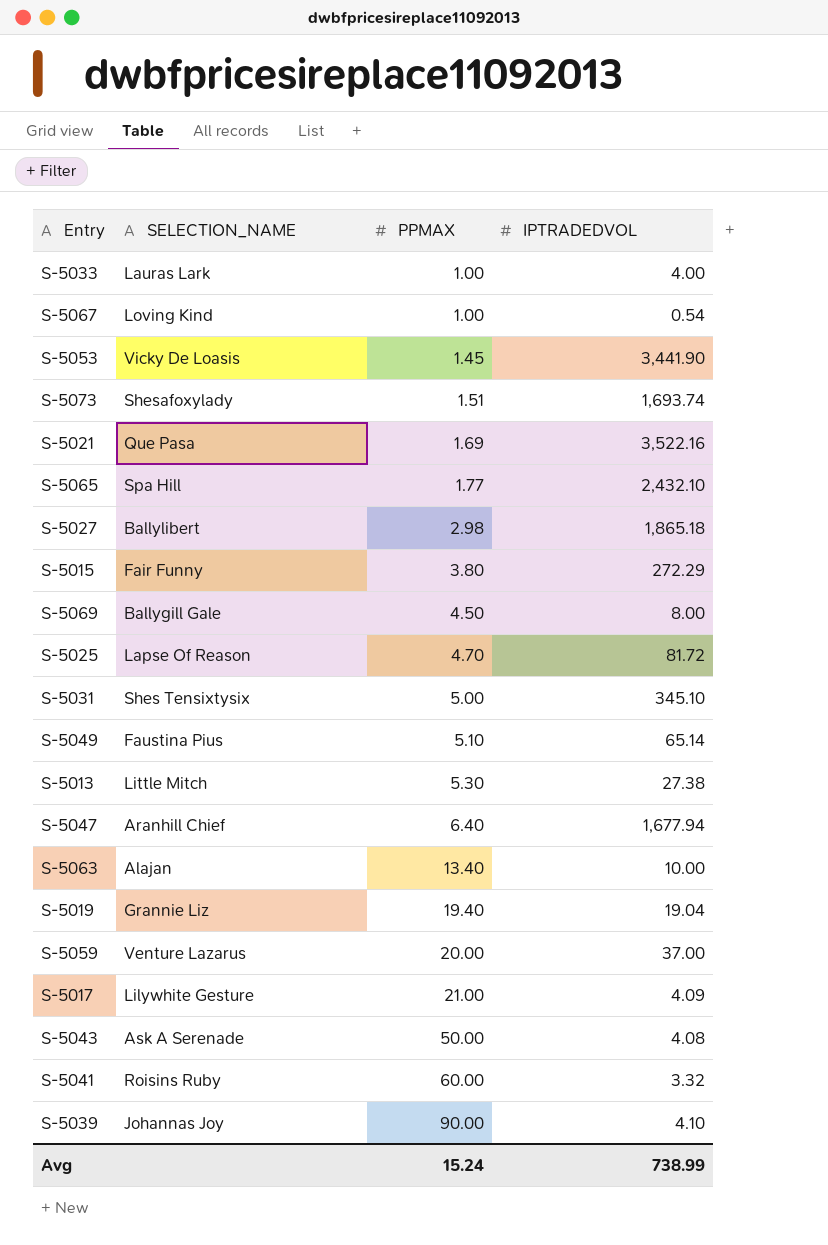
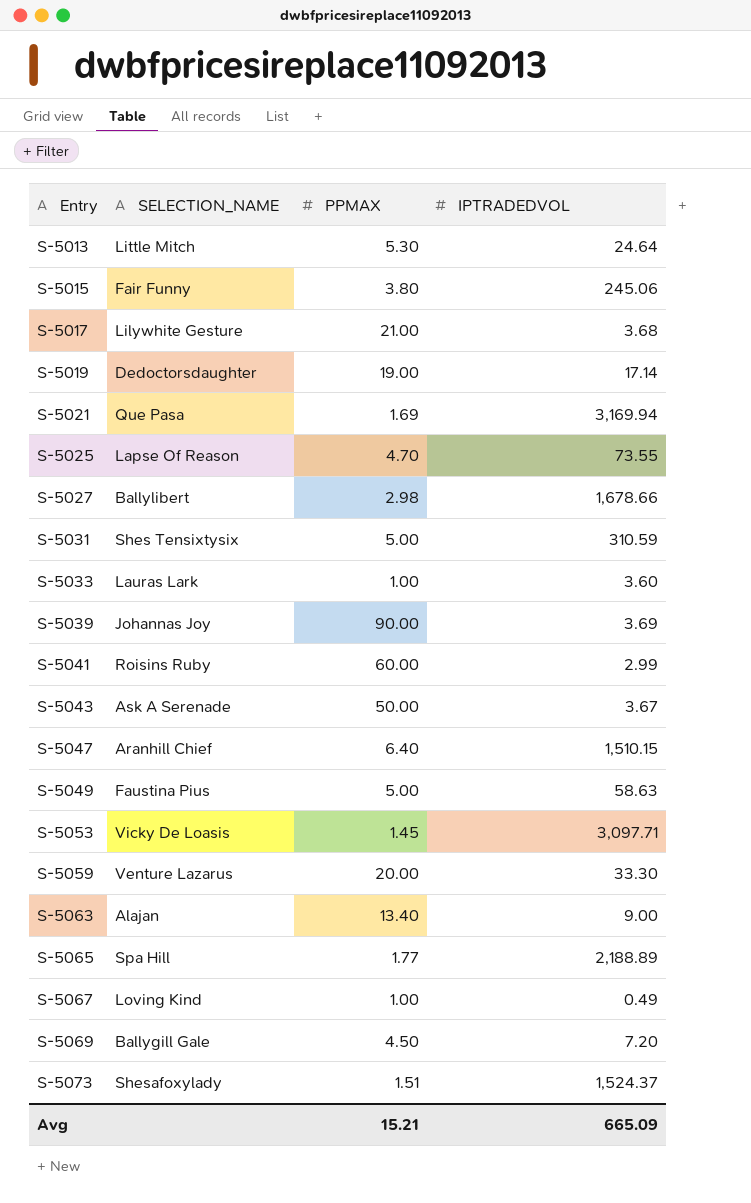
row order: PPMAX ascending -> Entry ascending
S-5013 | IPTRADEDVOL: 27.38 -> 24.64
S-5015 | IPTRADEDVOL: 272.29 -> 245.06
S-5017 | IPTRADEDVOL: 4.09 -> 3.68
S-5019 | SELECTION_NAME: Grannie Liz -> Dedoctorsdaughter
S-5019 | PPMAX: 19.40 -> 19.00
S-5019 | IPTRADEDVOL: 19.04 -> 17.14
S-5021 | IPTRADEDVOL: 3,522.16 -> 3,169.94
S-5025 | IPTRADEDVOL: 81.72 -> 73.55
S-5027 | IPTRADEDVOL: 1,865.18 -> 1,678.66
S-5031 | IPTRADEDVOL: 345.10 -> 310.59
S-5033 | IPTRADEDVOL: 4.00 -> 3.60
S-5039 | IPTRADEDVOL: 4.10 -> 3.69
S-5041 | IPTRADEDVOL: 3.32 -> 2.99
S-5043 | IPTRADEDVOL: 4.08 -> 3.67
S-5047 | IPTRADEDVOL: 1,677.94 -> 1,510.15
S-5049 | PPMAX: 5.10 -> 5.00
S-5049 | IPTRADEDVOL: 65.14 -> 58.63
S-5053 | IPTRADEDVOL: 3,441.90 -> 3,097.71
S-5059 | IPTRADEDVOL: 37.00 -> 33.30
S-5063 | IPTRADEDVOL: 10.00 -> 9.00
S-5065 | IPTRADEDVOL: 2,432.10 -> 2,188.89
S-5067 | IPTRADEDVOL: 0.54 -> 0.49
S-5069 | IPTRADEDVOL: 8.00 -> 7.20
S-5073 | IPTRADEDVOL: 1,693.74 -> 1,524.37
Avg | PPMAX: 15.24 -> 15.21
Avg | IPTRADEDVOL: 738.99 -> 665.09

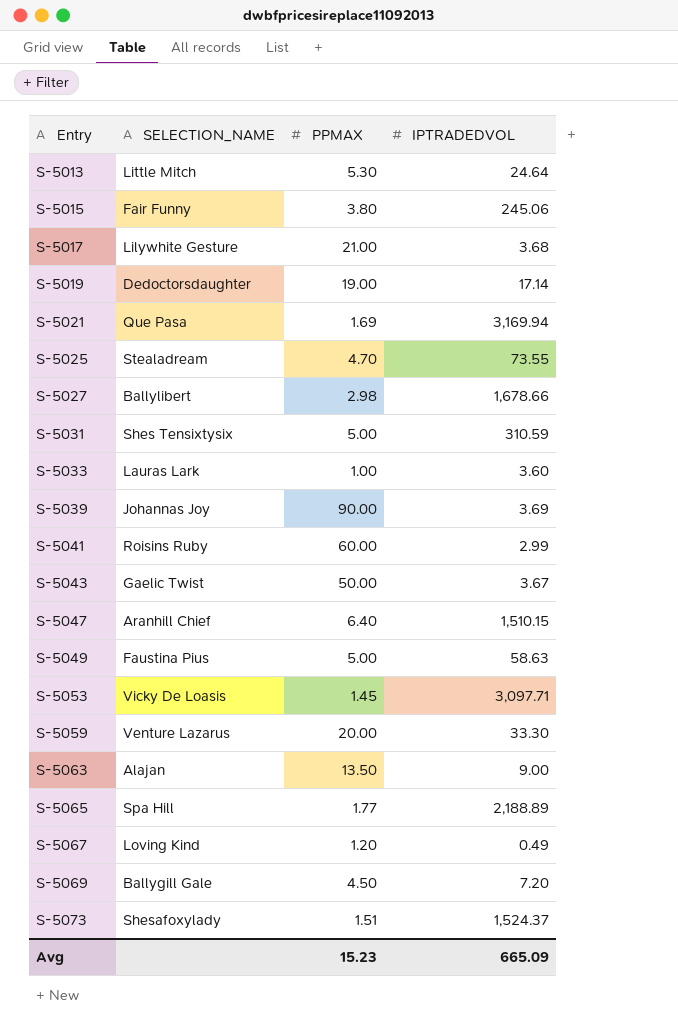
S-5025 | SELECTION_NAME: Lapse Of Reason -> Stealadream
S-5043 | SELECTION_NAME: Ask A Serenade -> Gaelic Twist
S-5063 | PPMAX: 13.40 -> 13.50
S-5067 | PPMAX: 1.00 -> 1.20
Avg | PPMAX: 15.21 -> 15.23

